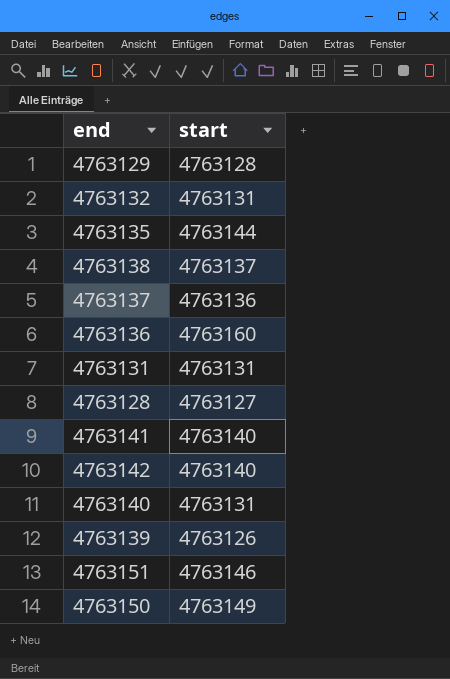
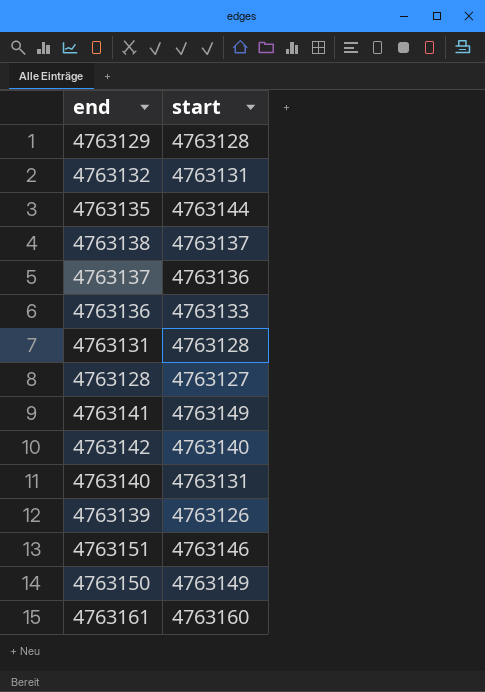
4763136 | start: 4763160 -> 4763133
4763131 | start: 4763131 -> 4763128
4763141 | start: 4763140 -> 4763149
row 4763161: none -> 4763160

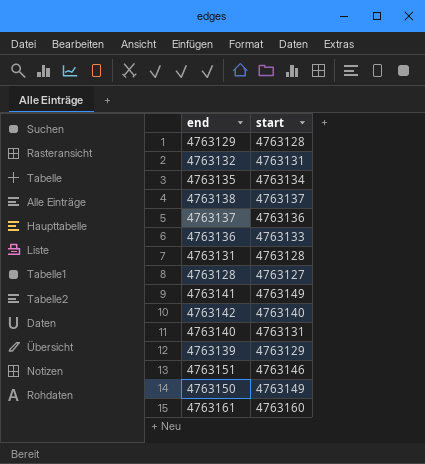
4763135 | start: 4763144 -> 4763134
4763139 | start: 4763126 -> 4763129

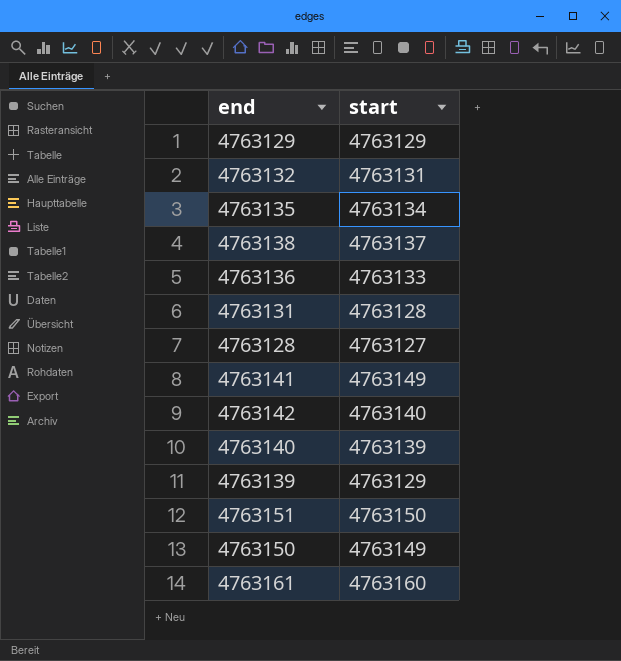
row 4763137: 4763136 -> none
4763129 | start: 4763128 -> 4763129
4763140 | start: 4763131 -> 4763139
4763151 | start: 4763146 -> 4763150

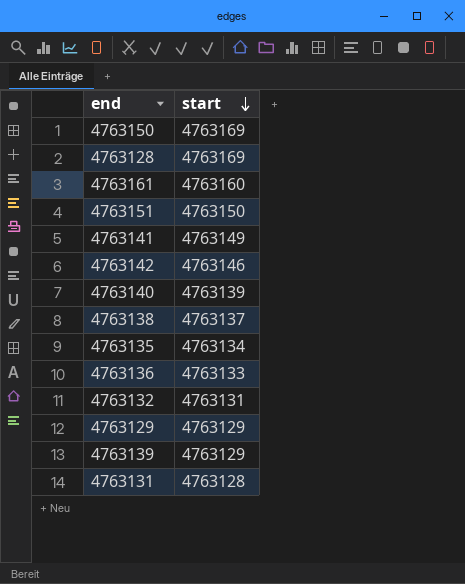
row order: none -> start descending
4763150 | start: 4763149 -> 4763169
4763128 | start: 4763127 -> 4763169
4763142 | start: 4763140 -> 4763146

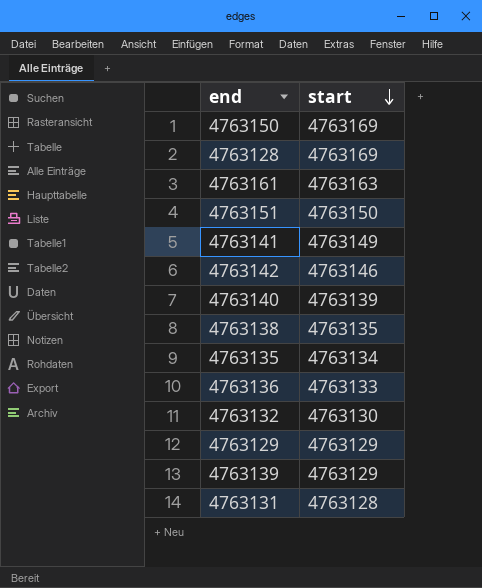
4763161 | start: 4763160 -> 4763163
4763138 | start: 4763137 -> 4763135
4763132 | start: 4763131 -> 4763130

